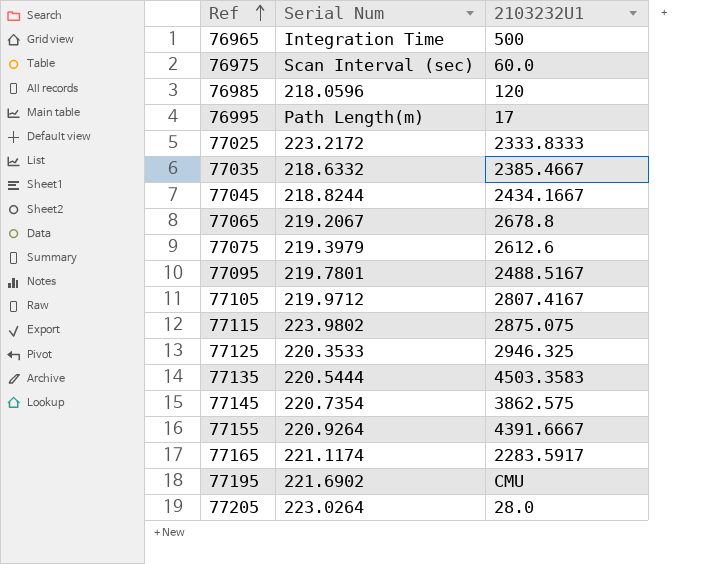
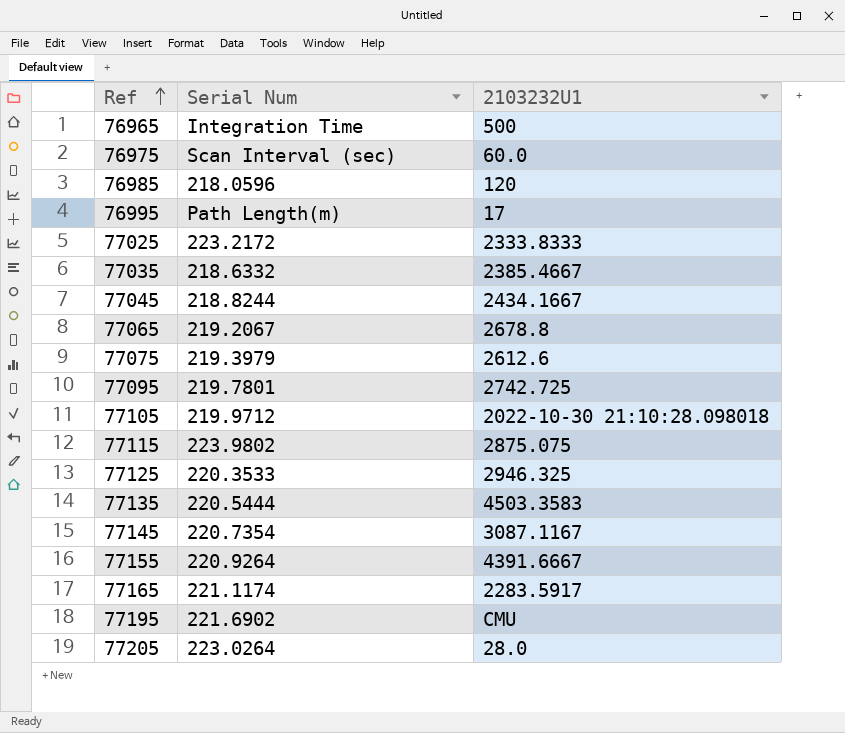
77095 | 2103232U1: 2488.5167 -> 2742.725
77105 | 2103232U1: 2807.4167 -> 2022-10-30 21:10:28.098018
77145 | 2103232U1: 3862.575 -> 3087.1167

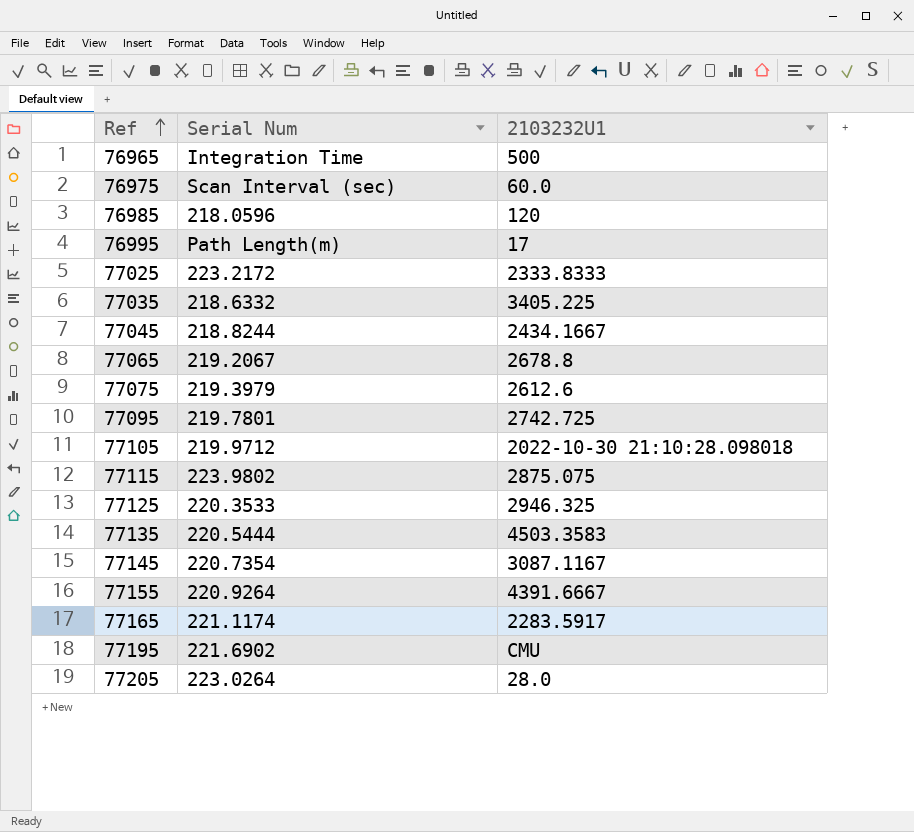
77035 | 2103232U1: 2385.4667 -> 3405.225

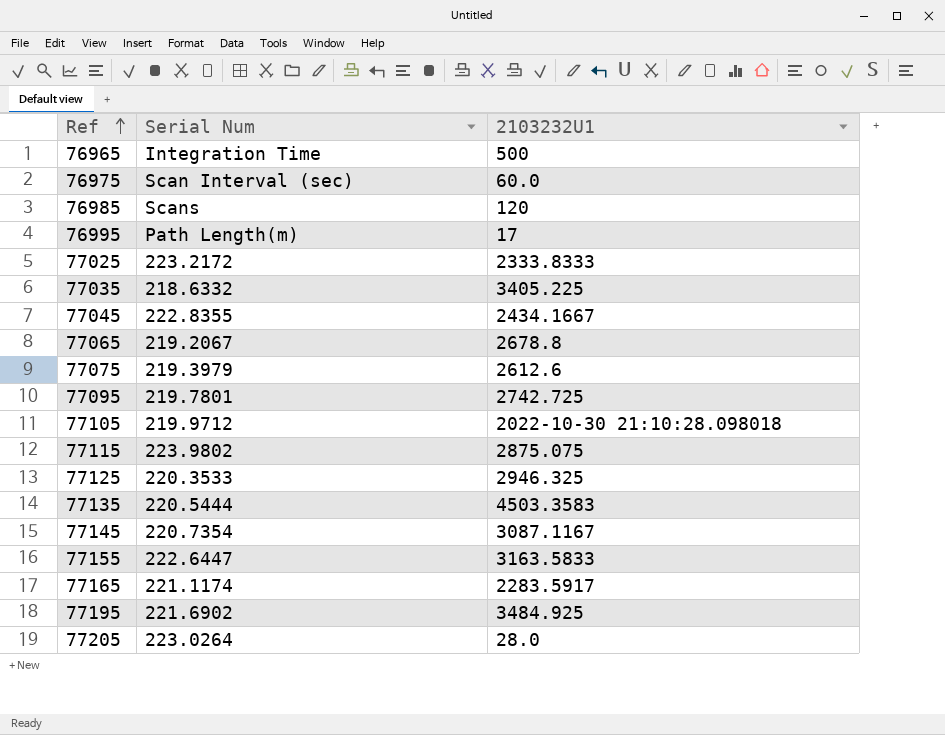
76985 | Serial Num: 218.0596 -> Scans
77045 | Serial Num: 218.8244 -> 222.8355
77155 | Serial Num: 220.9264 -> 222.6447
77155 | 2103232U1: 4391.6667 -> 3163.5833
77195 | 2103232U1: CMU -> 3484.925

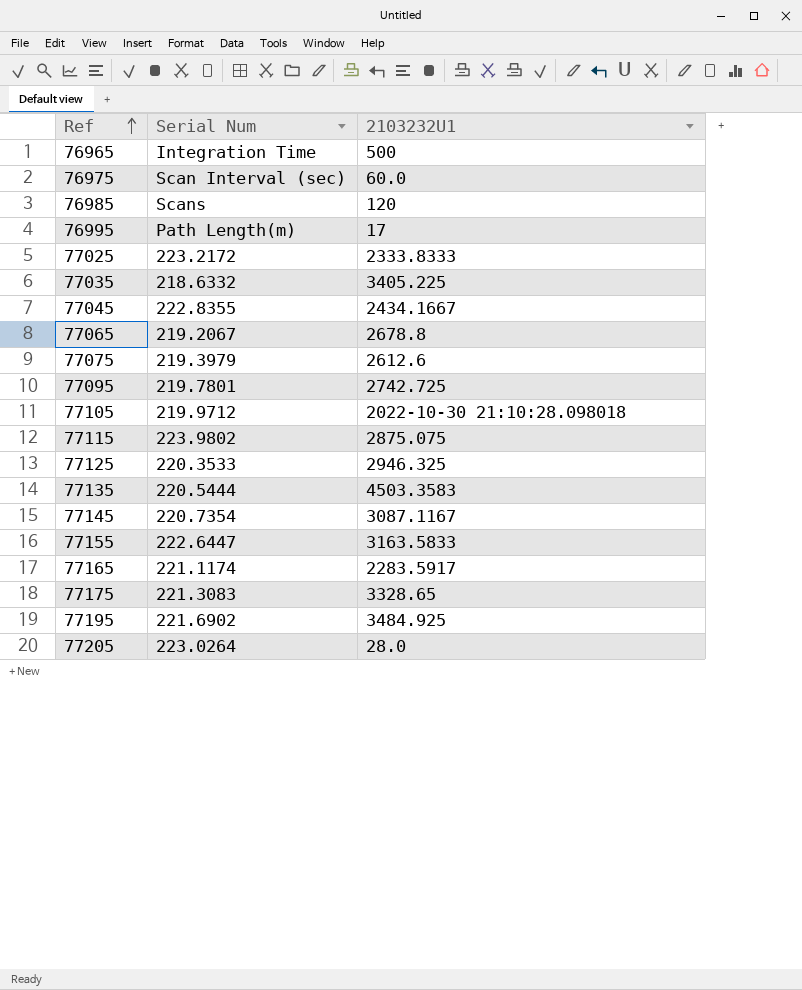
row 77175: none -> 221.3083 | 3328.65

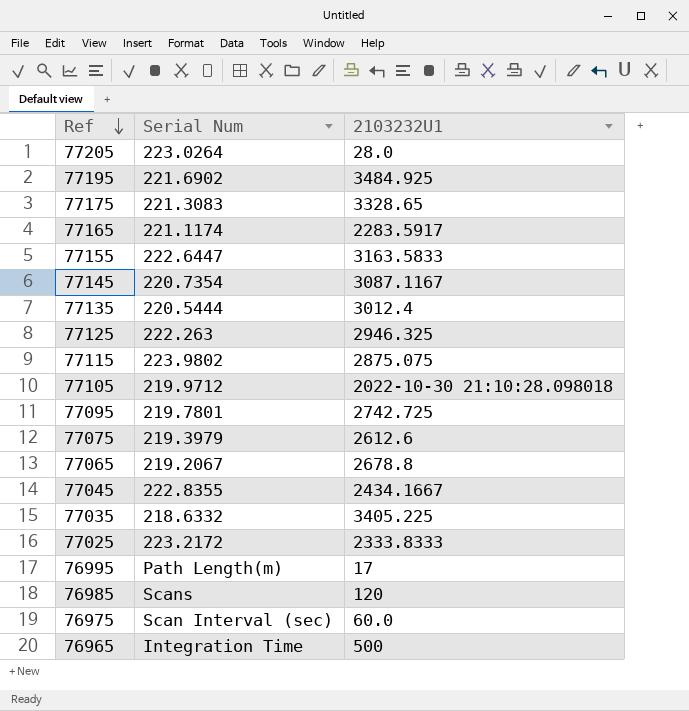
row order: Ref ascending -> Ref descending
77135 | 2103232U1: 4503.3583 -> 3012.4
77125 | Serial Num: 220.3533 -> 222.263

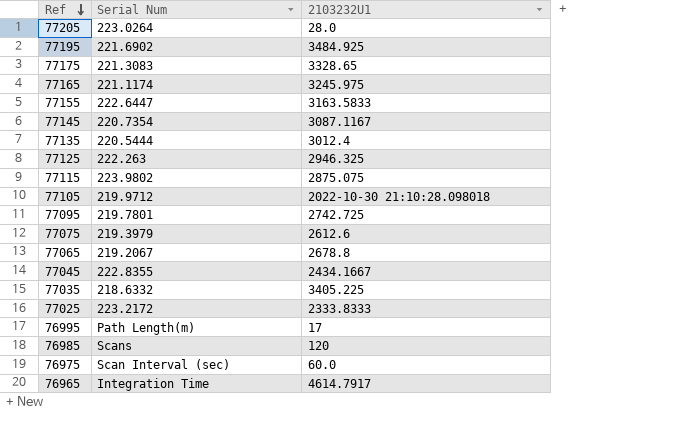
77165 | 2103232U1: 2283.5917 -> 3245.975
76965 | 2103232U1: 500 -> 4614.7917

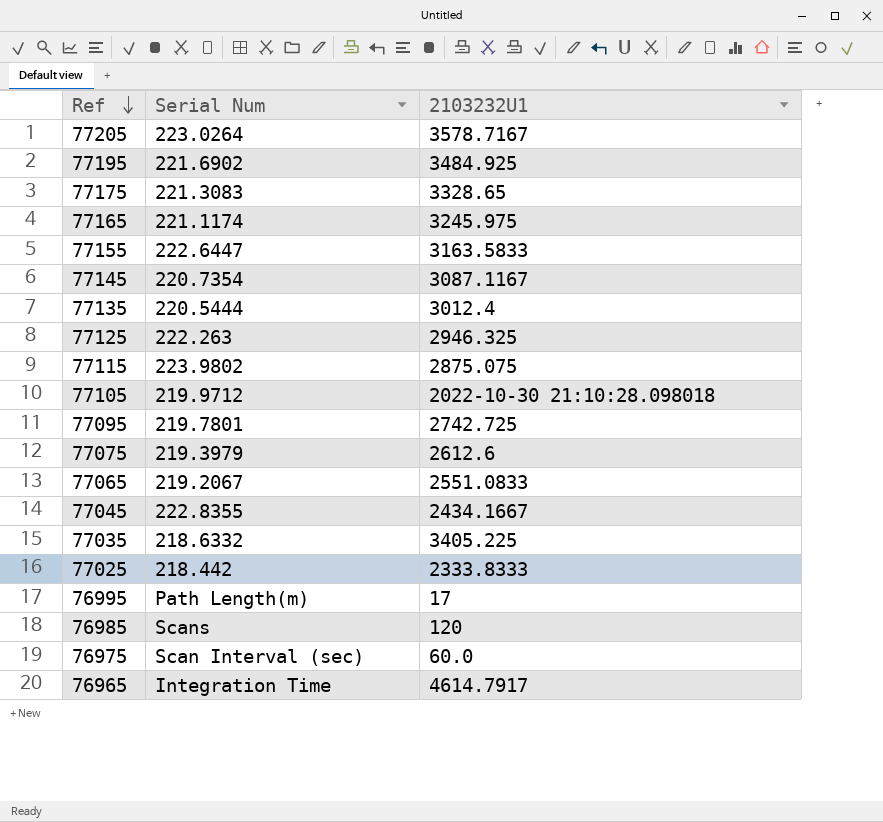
77205 | 2103232U1: 28.0 -> 3578.7167
77065 | 2103232U1: 2678.8 -> 2551.0833
77025 | Serial Num: 223.2172 -> 218.442

